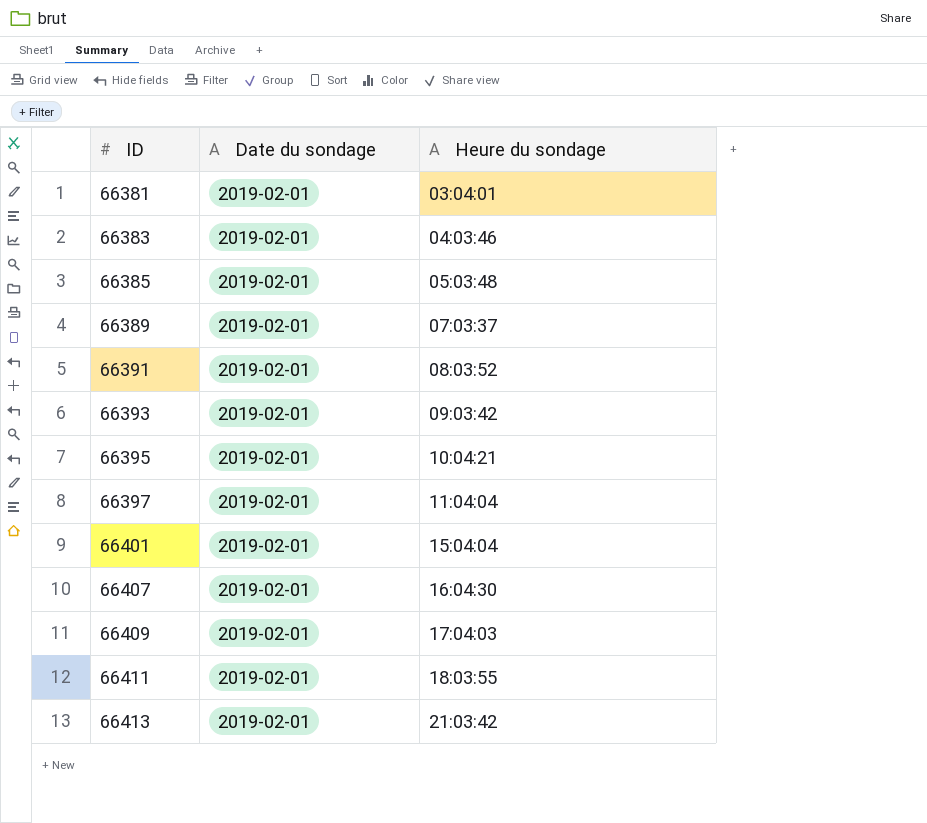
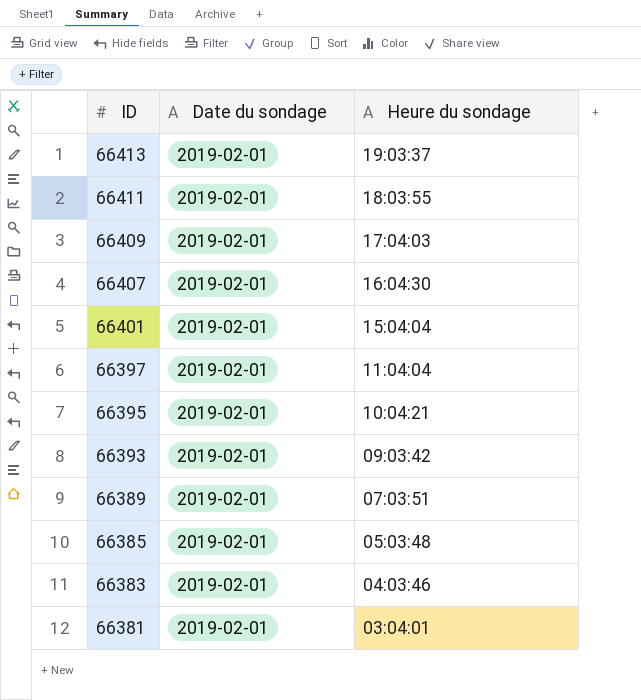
row order: ID ascending -> ID descending
row 66391: 2019-02-01 | 08:03:52 -> none
66413 | Heure du sondage: 21:03:42 -> 19:03:37
66389 | Heure du sondage: 07:03:37 -> 07:03:51

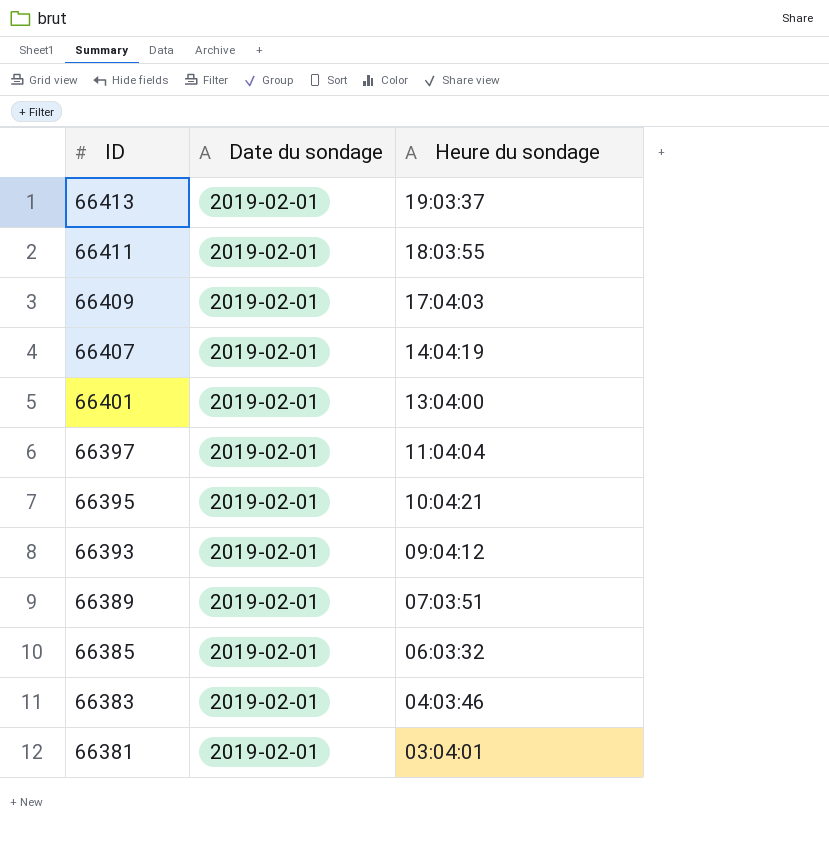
66407 | Heure du sondage: 16:04:30 -> 14:04:19
66401 | Heure du sondage: 15:04:04 -> 13:04:00
66393 | Heure du sondage: 09:03:42 -> 09:04:12
66385 | Heure du sondage: 05:03:48 -> 06:03:32

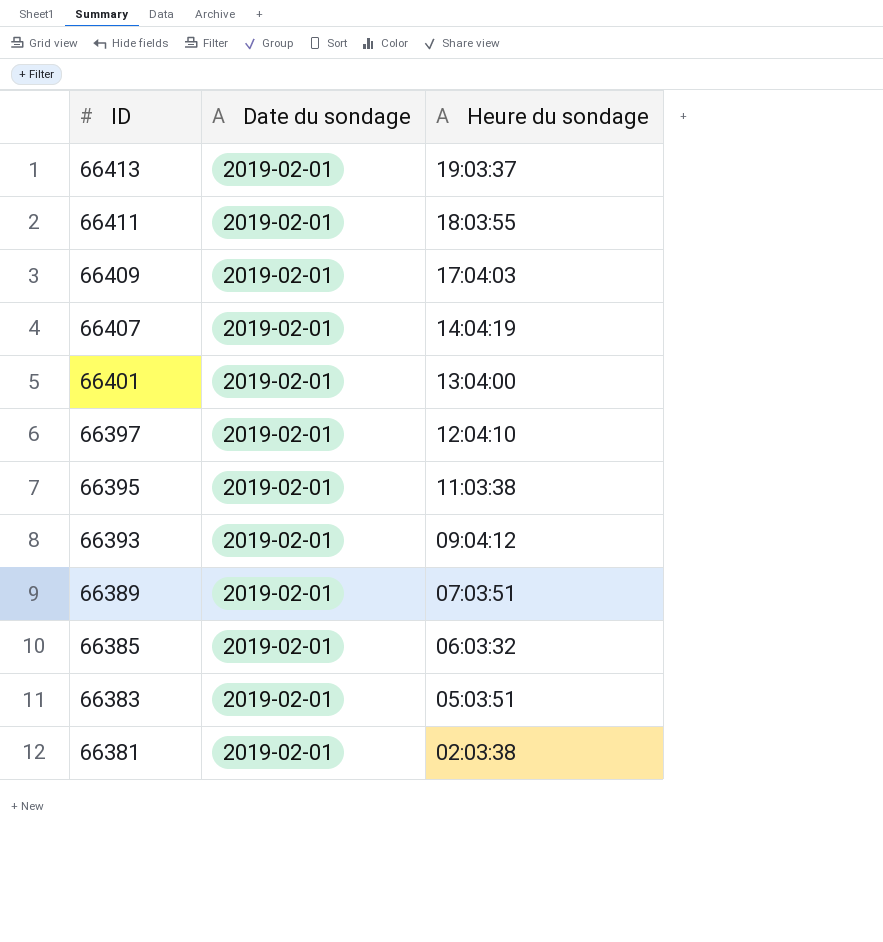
66397 | Heure du sondage: 11:04:04 -> 12:04:10
66395 | Heure du sondage: 10:04:21 -> 11:03:38
66383 | Heure du sondage: 04:03:46 -> 05:03:51
66381 | Heure du sondage: 03:04:01 -> 02:03:38

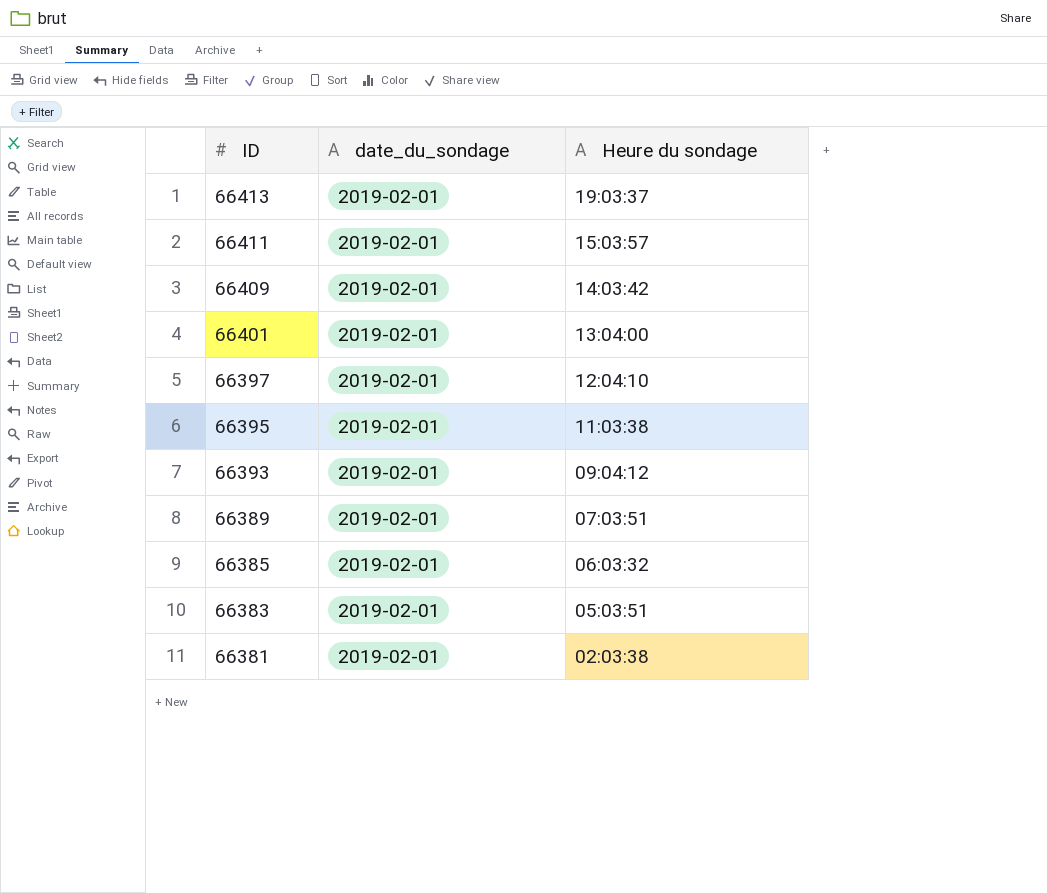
column name: Date du sondage -> date_du_sondage
row 66407: 2019-02-01 | 14:04:19 -> none
66411 | Heure du sondage: 18:03:55 -> 15:03:57
66409 | Heure du sondage: 17:04:03 -> 14:03:42

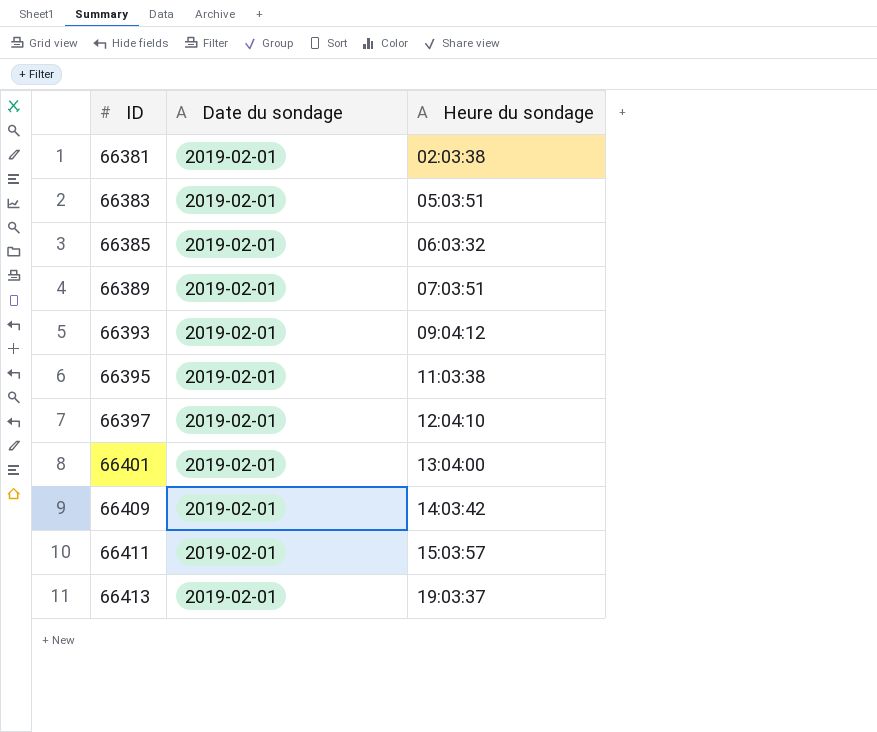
row order: ID descending -> ID ascending
column name: date_du_sondage -> Date du sondage

